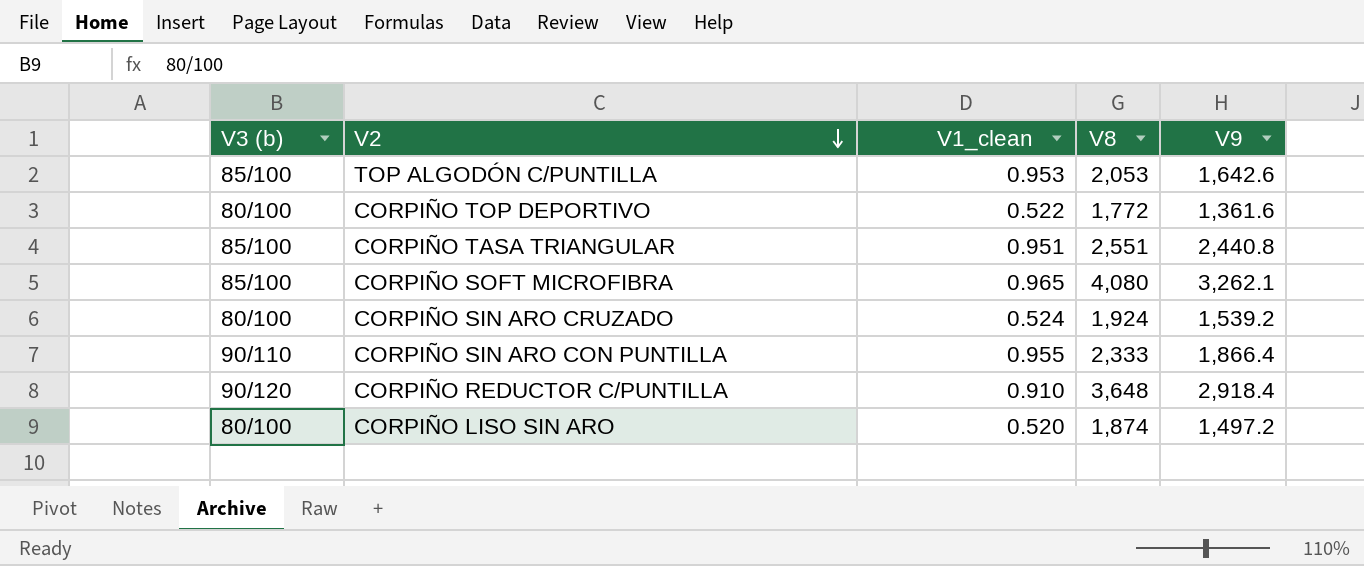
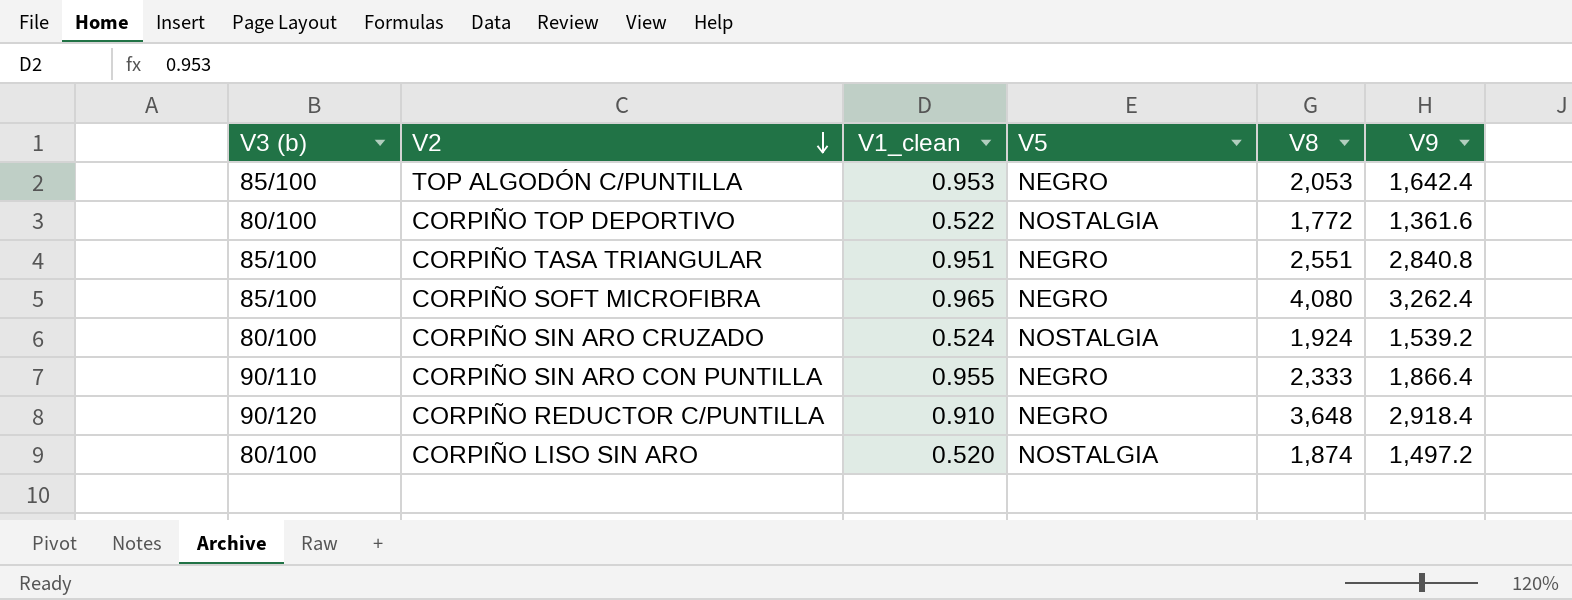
column V5 | position: none -> 4
TOP ALGODÓN C/PUNTILLA | V9: 1,642.6 -> 1,642.4
CORPIÑO TASA TRIANGULAR | V9: 2,440.8 -> 2,840.8
CORPIÑO SOFT MICROFIBRA | V9: 3,262.1 -> 3,262.4

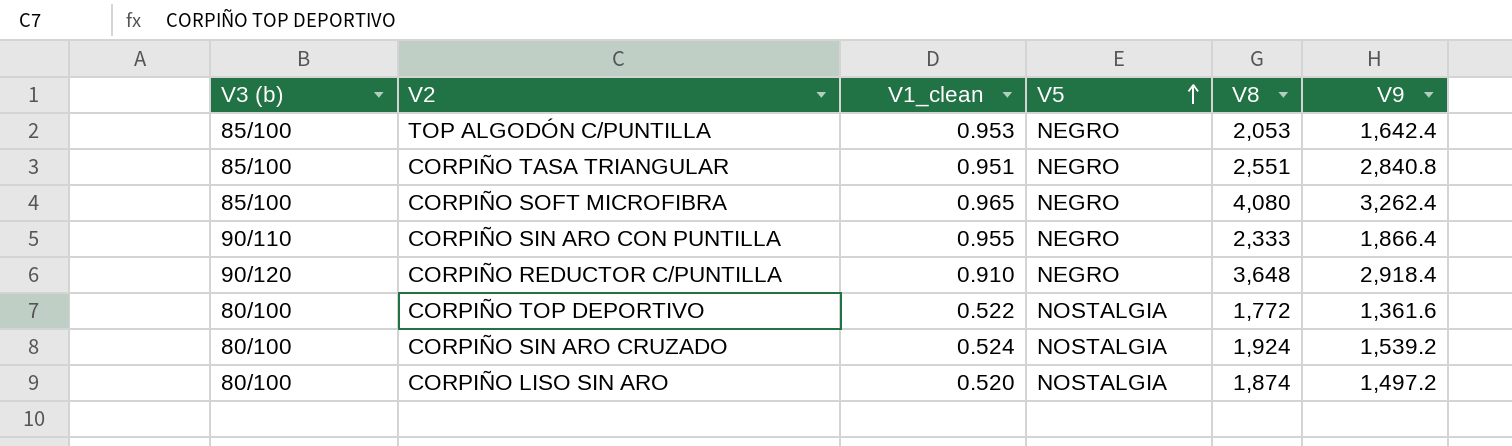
row order: V2 descending -> V5 ascending

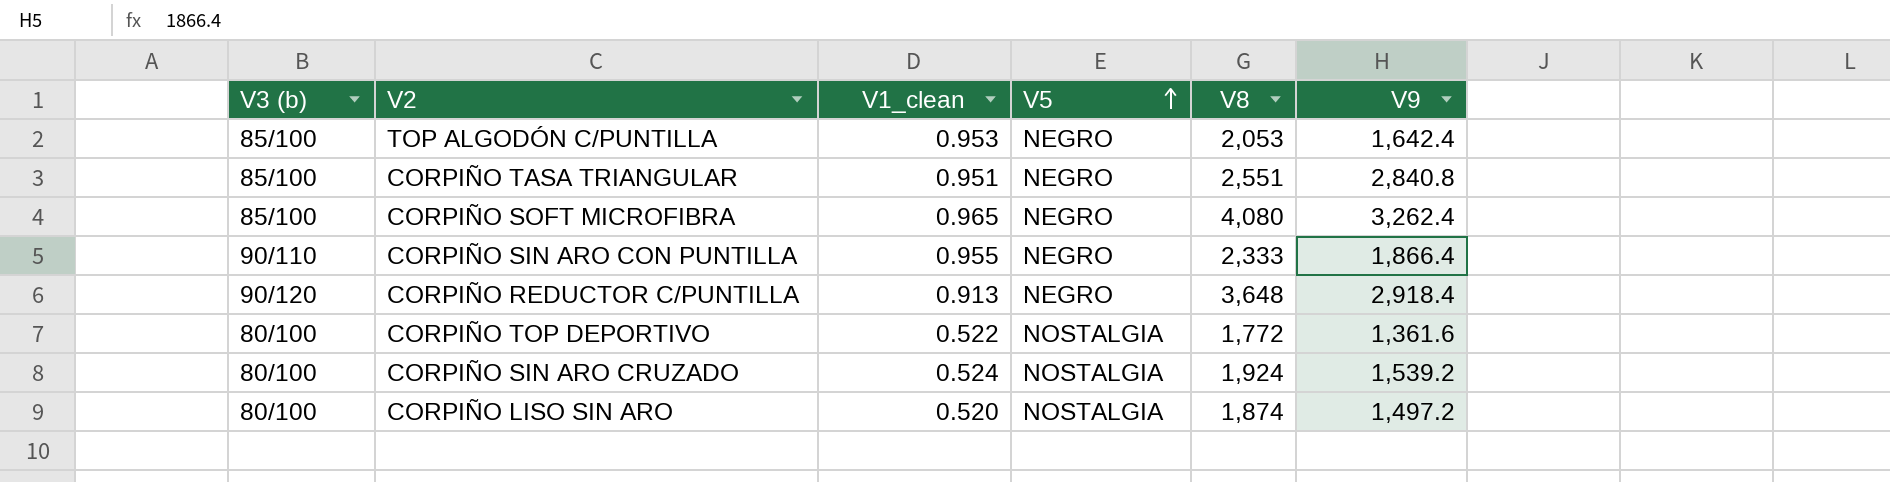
CORPIÑO REDUCTOR C/PUNTILLA | V1_clean: 0.910 -> 0.913

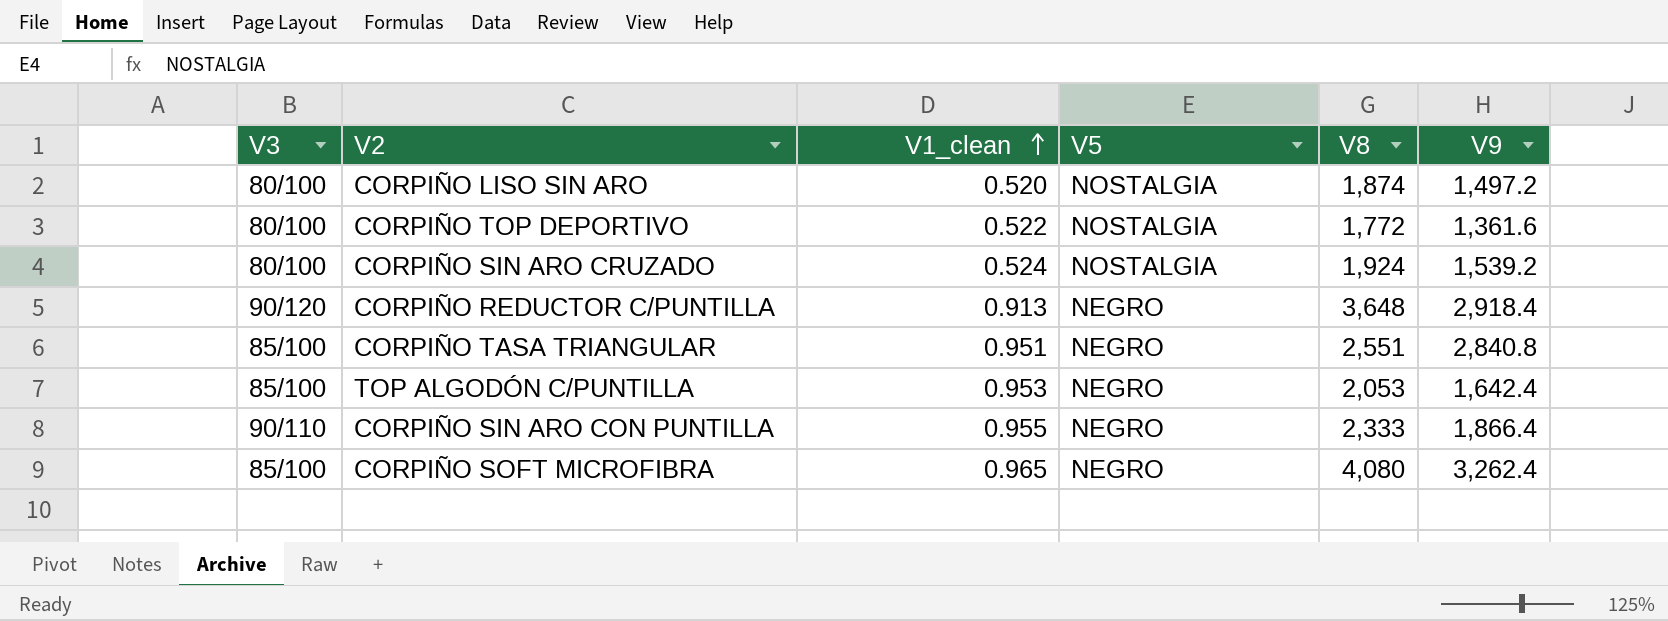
row order: V5 ascending -> V1_clean ascending
column name: V3 (b) -> V3

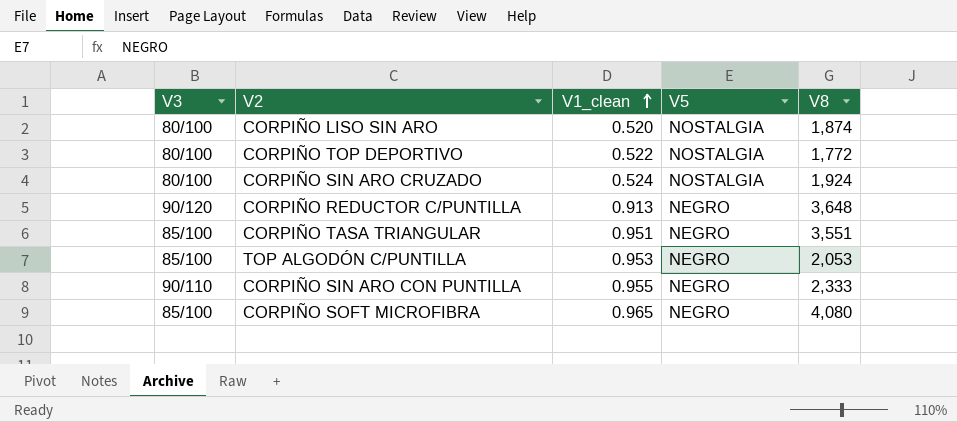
column V9 | position: 6 -> none
CORPIÑO TASA TRIANGULAR | V8: 2,551 -> 3,551

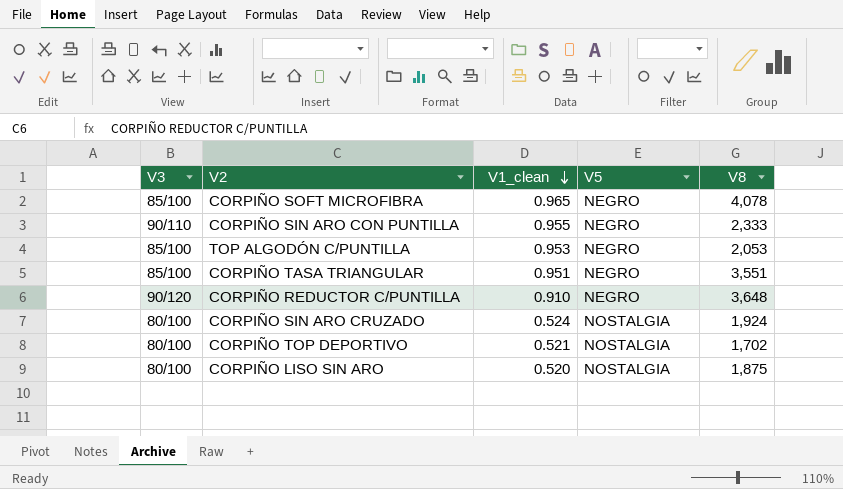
row order: V1_clean ascending -> V1_clean descending
CORPIÑO SOFT MICROFIBRA | V8: 4,080 -> 4,078
CORPIÑO REDUCTOR C/PUNTILLA | V1_clean: 0.913 -> 0.910
CORPIÑO TOP DEPORTIVO | V1_clean: 0.522 -> 0.521
CORPIÑO TOP DEPORTIVO | V8: 1,772 -> 1,702
CORPIÑO LISO SIN ARO | V8: 1,874 -> 1,875

